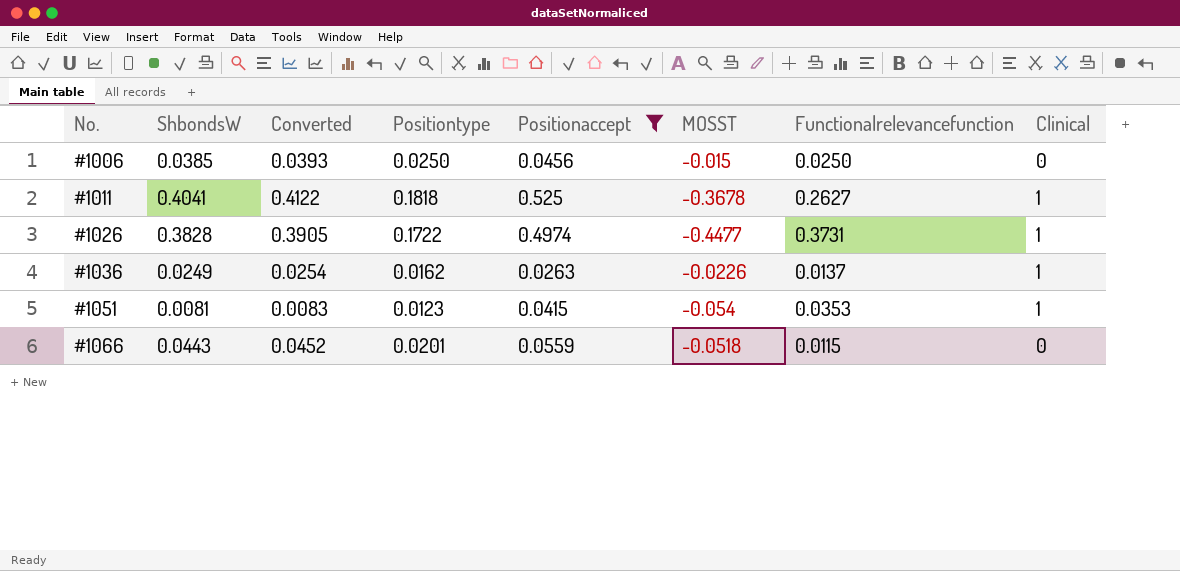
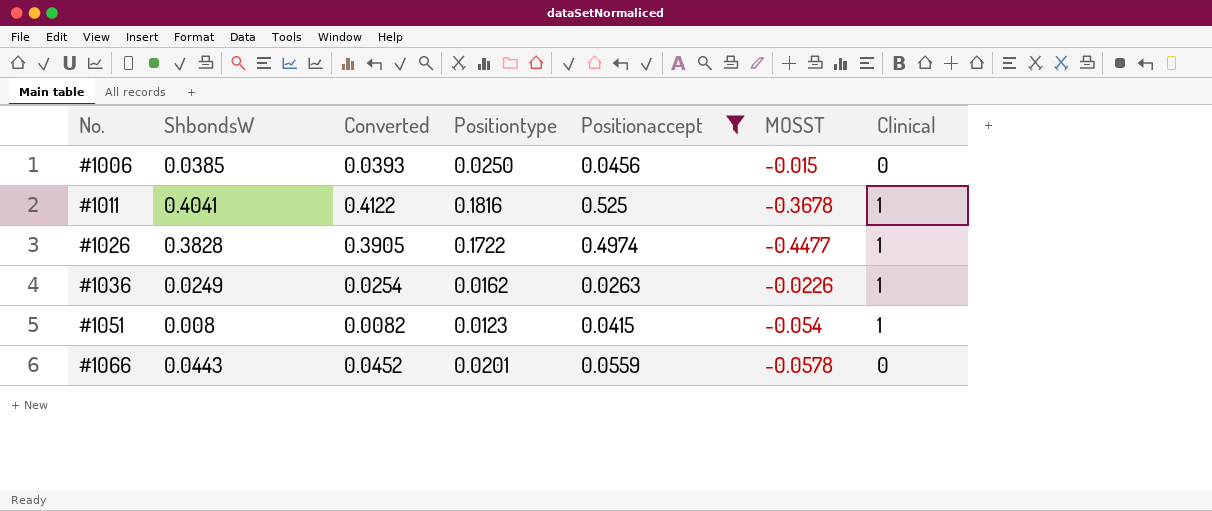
column Functionalrelevancefunction | position: 7 -> none
#1011 | Positiontype: 0.1818 -> 0.1816
#1051 | ShbondsW: 0.0081 -> 0.008
#1051 | Converted: 0.0083 -> 0.0082
#1066 | MOSST: -0.0518 -> -0.0578

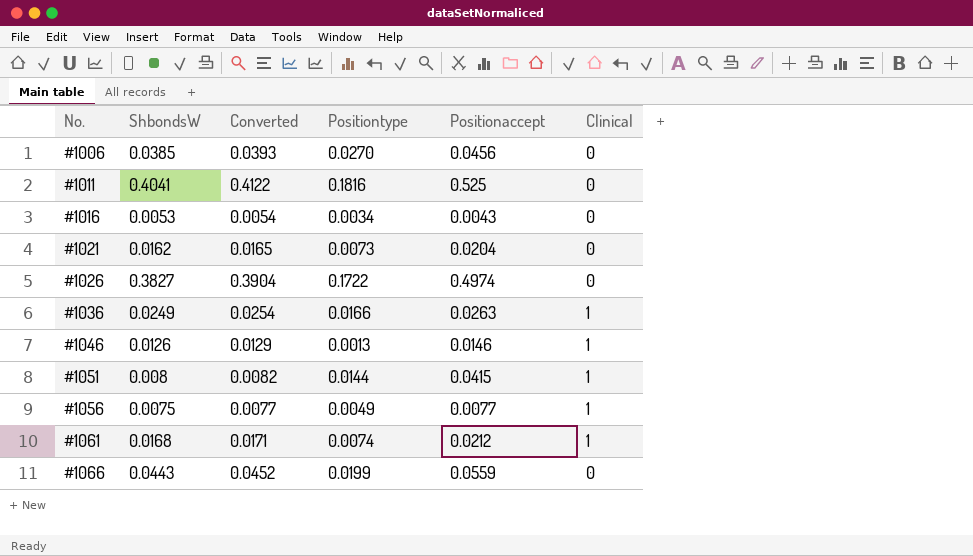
filter: Positionaccept >= 0.0263 -> none
column MOSST | position: 6 -> none
#1006 | Positiontype: 0.0250 -> 0.0270
#1011 | Clinical: 1 -> 0
#1026 | ShbondsW: 0.3828 -> 0.3827
#1026 | Converted: 0.3905 -> 0.3904
#1026 | Clinical: 1 -> 0
#1036 | Positiontype: 0.0162 -> 0.0166
#1051 | Positiontype: 0.0123 -> 0.0144
#1066 | Positiontype: 0.0201 -> 0.0199

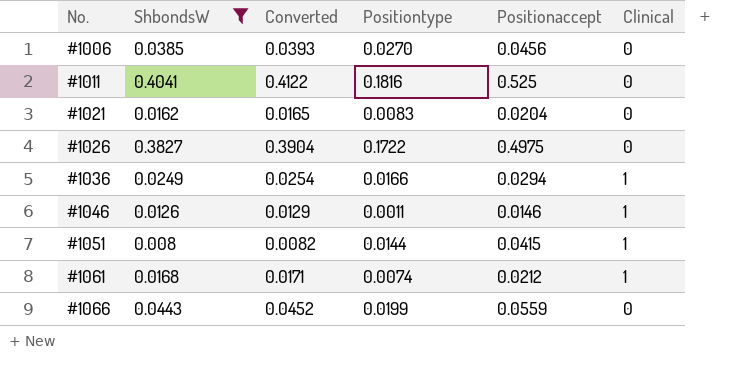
filter: none -> ShbondsW >= 0.008
#1021 | Positiontype: 0.0073 -> 0.0083
#1026 | Positionaccept: 0.4974 -> 0.4975
#1036 | Positionaccept: 0.0263 -> 0.0294
#1046 | Positiontype: 0.0013 -> 0.0011

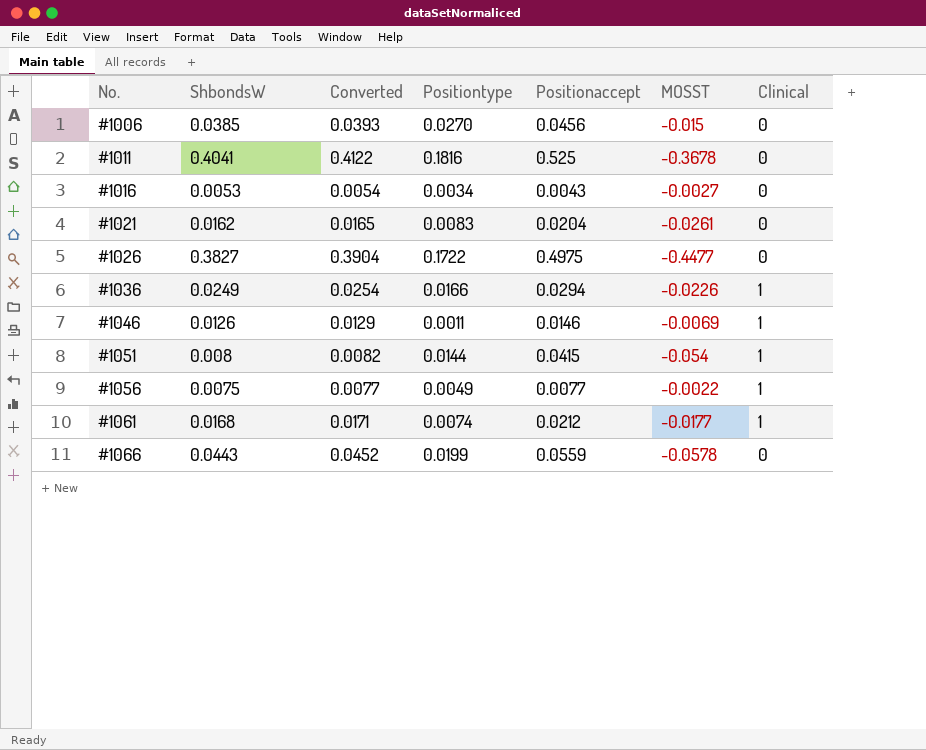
filter: ShbondsW >= 0.008 -> none
column MOSST | position: none -> 6

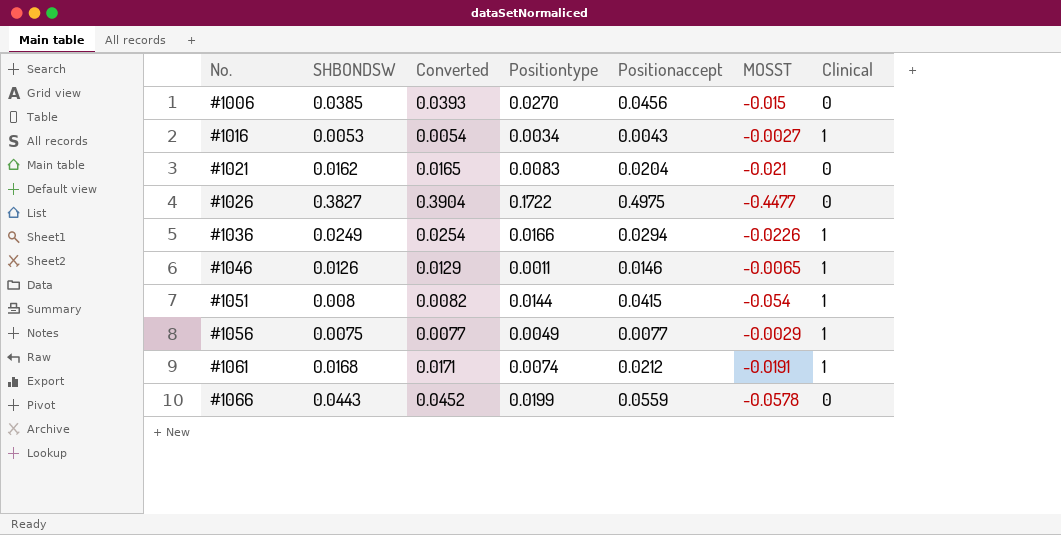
column name: ShbondsW -> SHBONDSW
row #1011: 0.4041 | 0.4122 | 0.1816 | 0.525 | -0.3678 | 0 -> none
#1016 | Clinical: 0 -> 1
#1021 | MOSST: -0.0261 -> -0.021
#1046 | MOSST: -0.0069 -> -0.0065
#1056 | MOSST: -0.0022 -> -0.0029
#1061 | MOSST: -0.0177 -> -0.0191

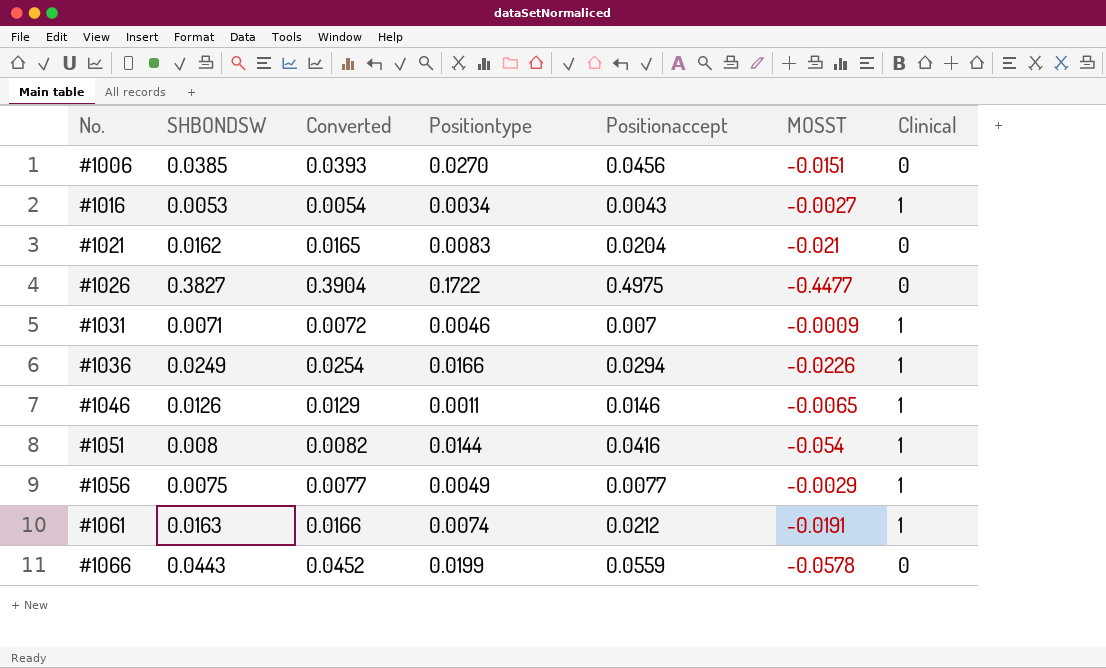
#1006 | MOSST: -0.015 -> -0.0151
row #1031: none -> 0.0071 | 0.0072 | 0.0046 | 0.007 | -0.0009 | 1
#1051 | Positionaccept: 0.0415 -> 0.0416
#1061 | SHBONDSW: 0.0168 -> 0.0163
#1061 | Converted: 0.0171 -> 0.0166

